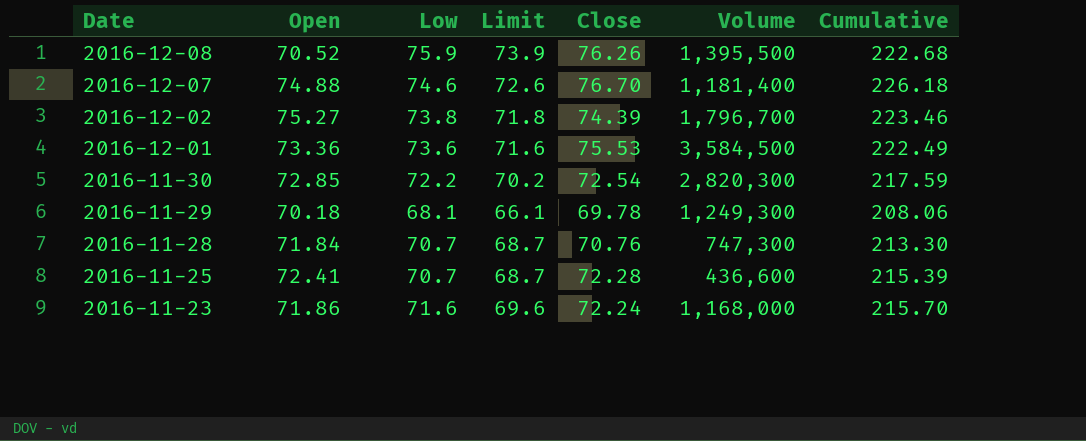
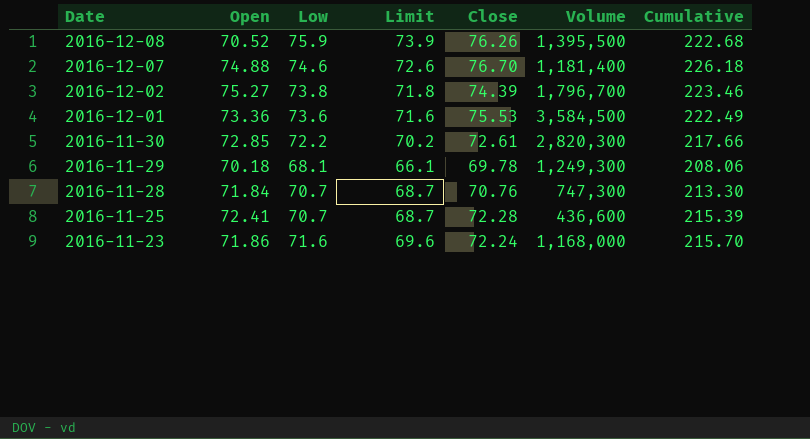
2016-11-30 | Close: 72.54 -> 72.61
2016-11-30 | Cumulative: 217.59 -> 217.66

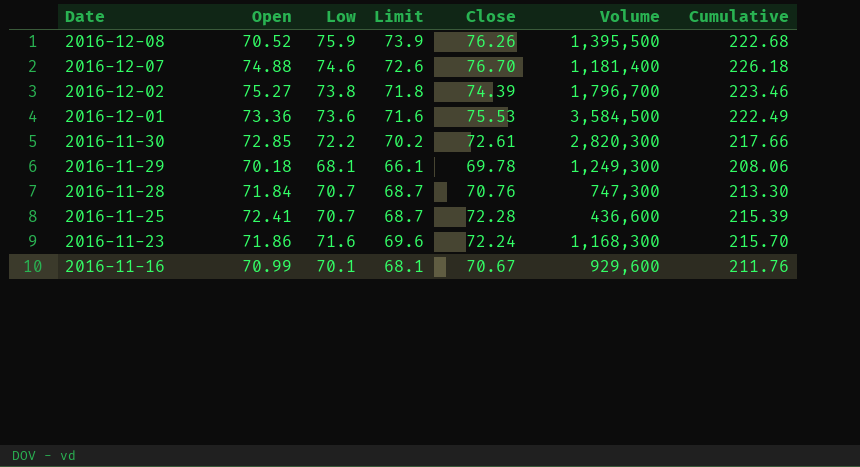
2016-11-23 | Volume: 1,168,000 -> 1,168,300
row 2016-11-16: none -> 70.99 | 70.1 | 68.1 | 70.67 | 929,600 | 211.76

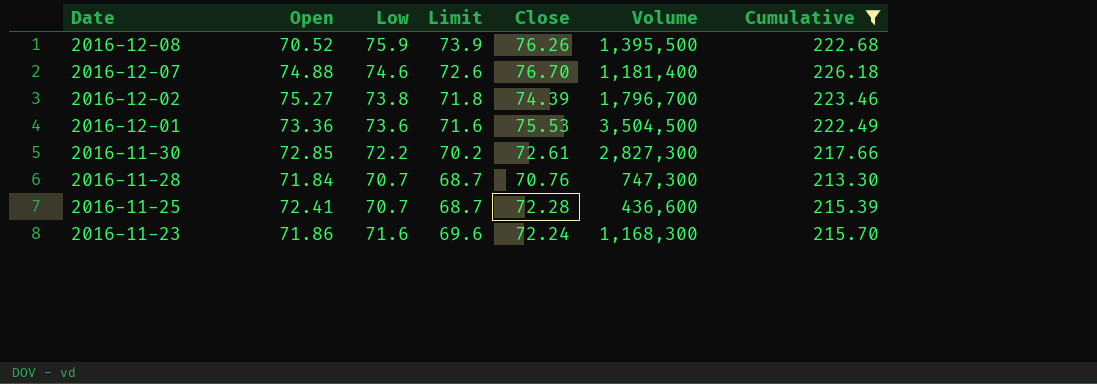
filter: none -> Cumulative >= 213.30
2016-12-01 | Volume: 3,584,500 -> 3,504,500
2016-11-30 | Volume: 2,820,300 -> 2,827,300

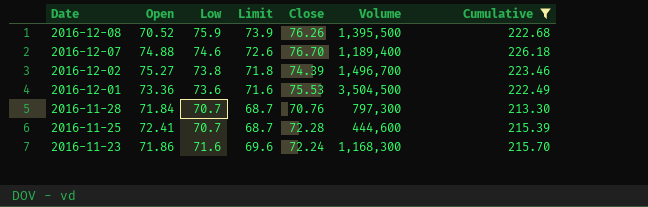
row 2016-11-30: 72.85 | 72.2 | 70.2 | 72.61 | 2,827,300 | 217.66 -> none
2016-12-07 | Volume: 1,181,400 -> 1,189,400
2016-12-02 | Volume: 1,796,700 -> 1,496,700
2016-11-28 | Volume: 747,300 -> 797,300
2016-11-25 | Volume: 436,600 -> 444,600

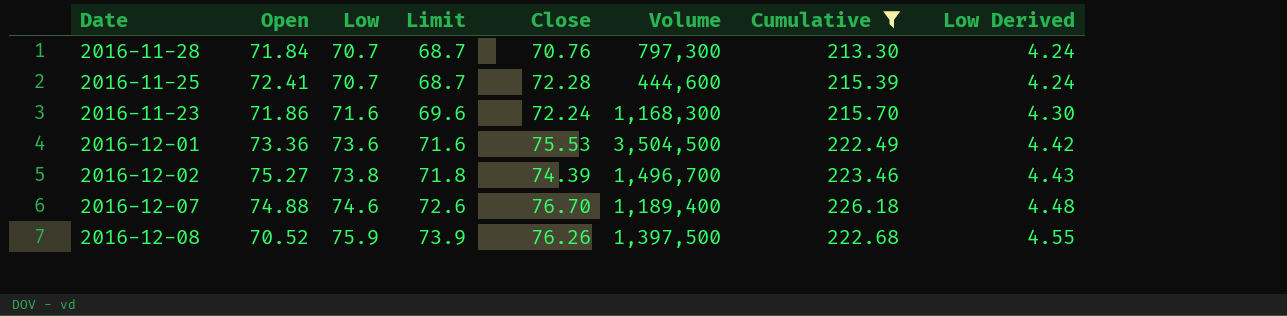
row order: Date descending -> Low ascending
column Low Derived | formula: none -> [Low] * 0.06
2016-12-08 | Volume: 1,395,500 -> 1,397,500

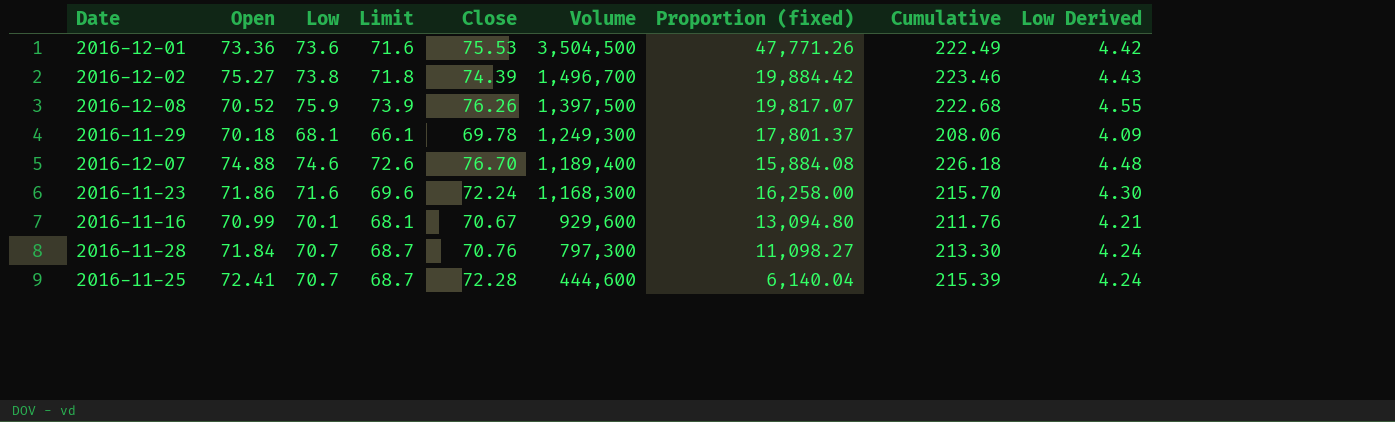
filter: Cumulative >= 213.30 -> none
row order: Low ascending -> Volume descending
column Proportion (fixed) | formula: none -> [Volume] / [Open]

